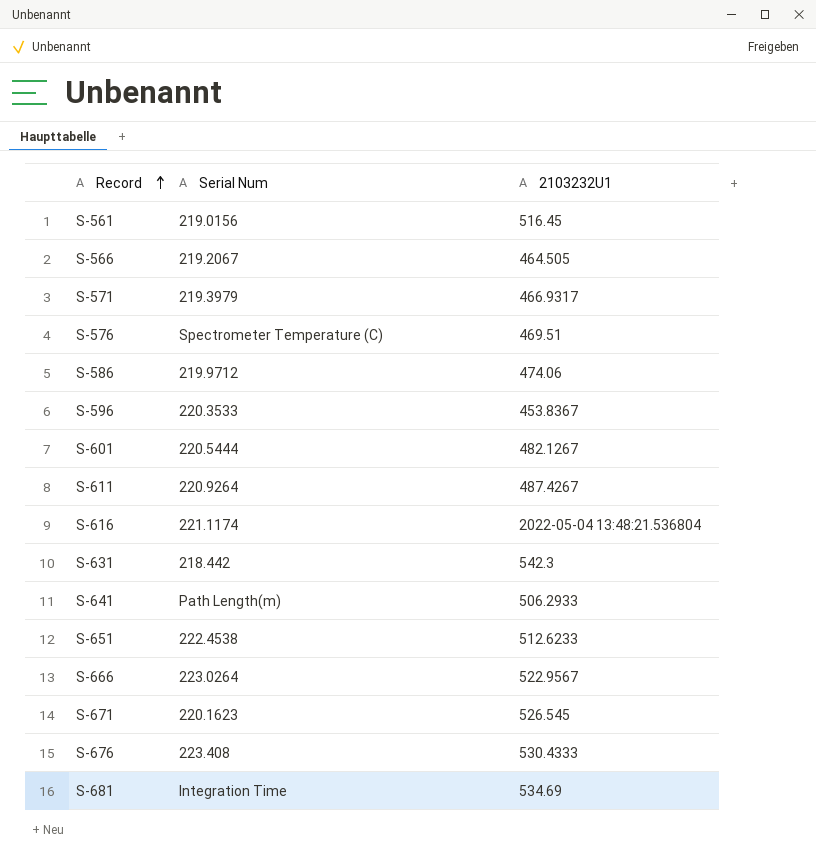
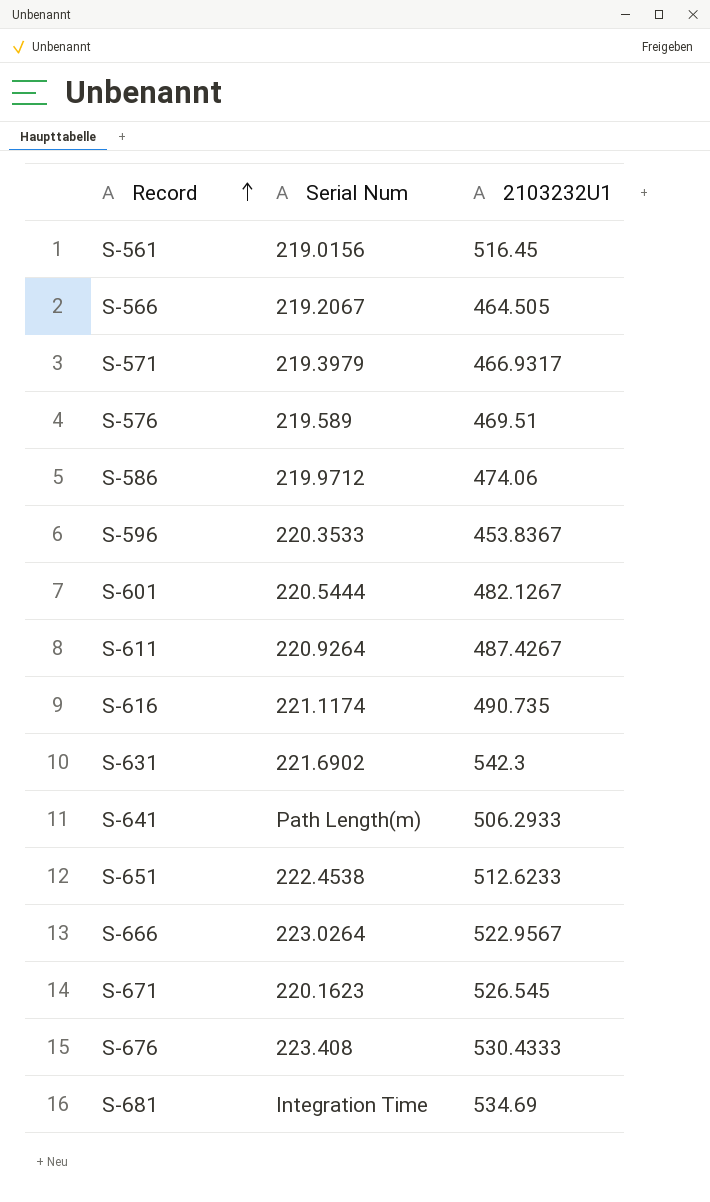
S-576 | Serial Num: Spectrometer Temperature (C) -> 219.589
S-616 | 2103232U1: 2022-05-04 13:48:21.536804 -> 490.735
S-631 | Serial Num: 218.442 -> 221.6902

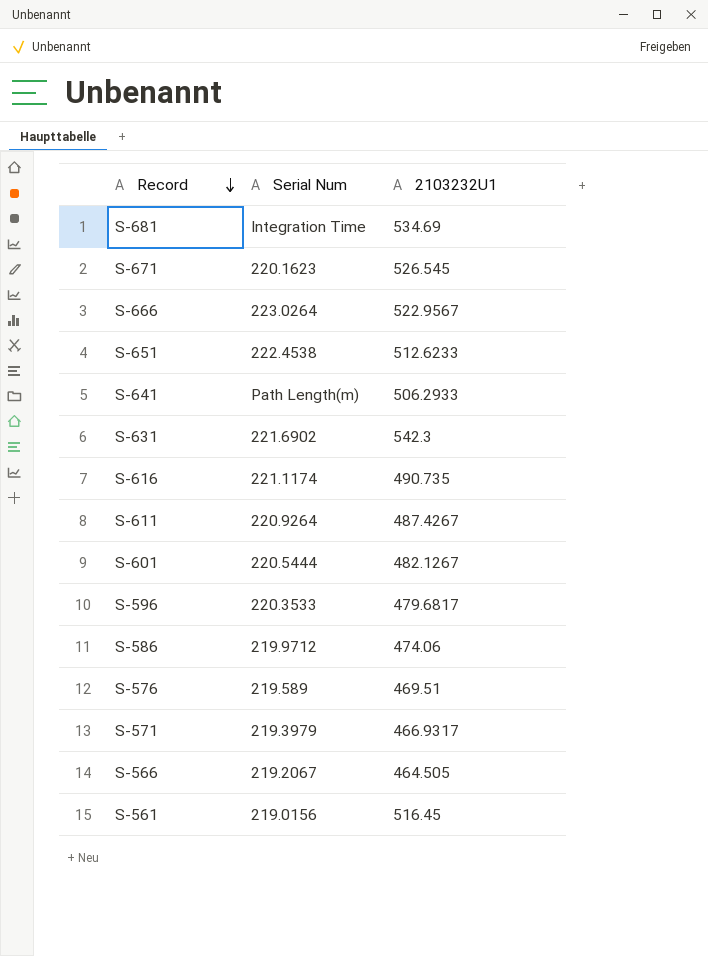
row order: Record ascending -> Record descending
row S-676: 223.408 | 530.4333 -> none
S-596 | 2103232U1: 453.8367 -> 479.6817

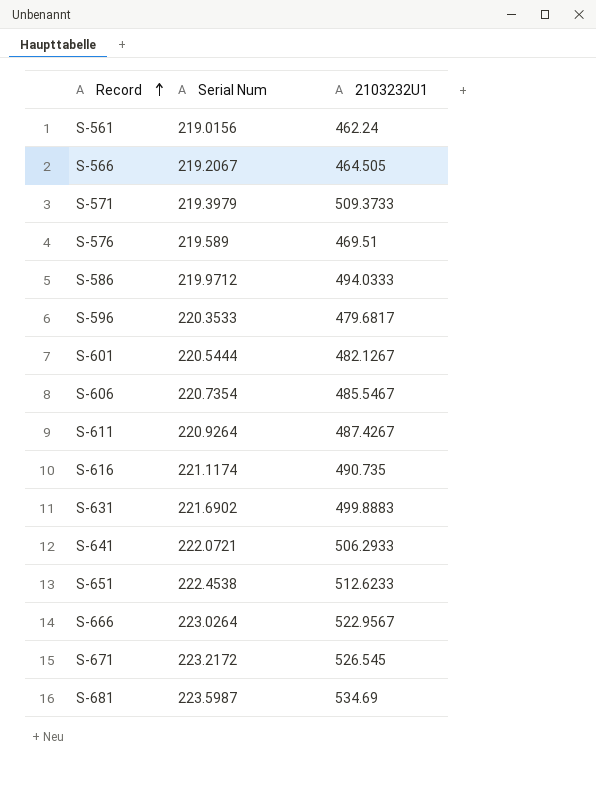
row order: Record descending -> Record ascending
S-561 | 2103232U1: 516.45 -> 462.24
S-571 | 2103232U1: 466.9317 -> 509.3733
S-586 | 2103232U1: 474.06 -> 494.0333
row S-606: none -> 220.7354 | 485.5467
S-631 | 2103232U1: 542.3 -> 499.8883
S-641 | Serial Num: Path Length(m) -> 222.0721
S-671 | Serial Num: 220.1623 -> 223.2172
S-681 | Serial Num: Integration Time -> 223.5987

